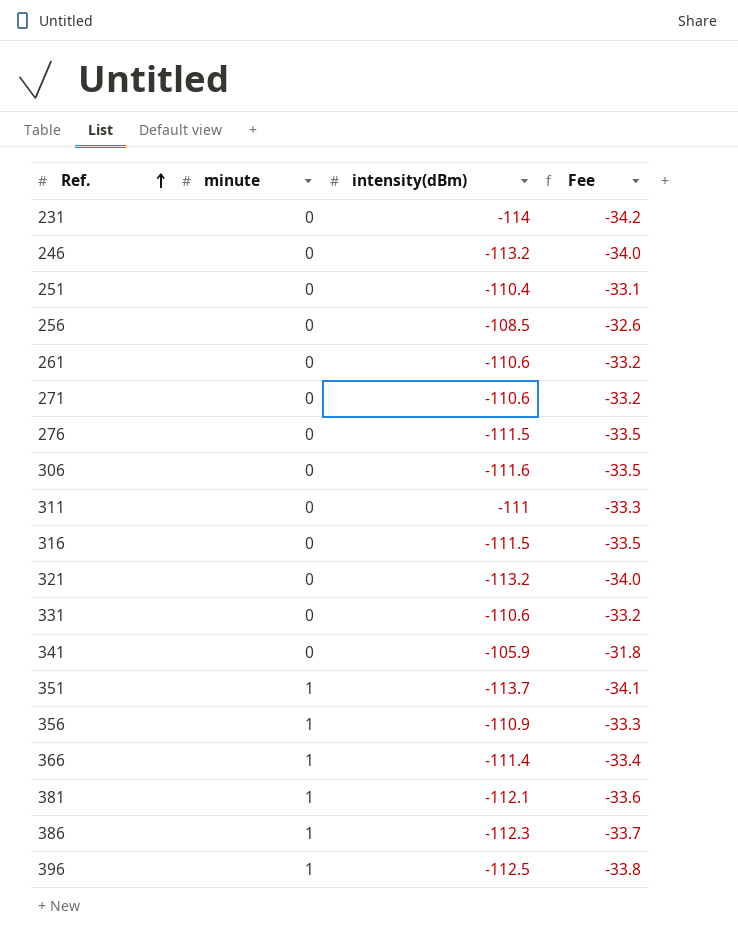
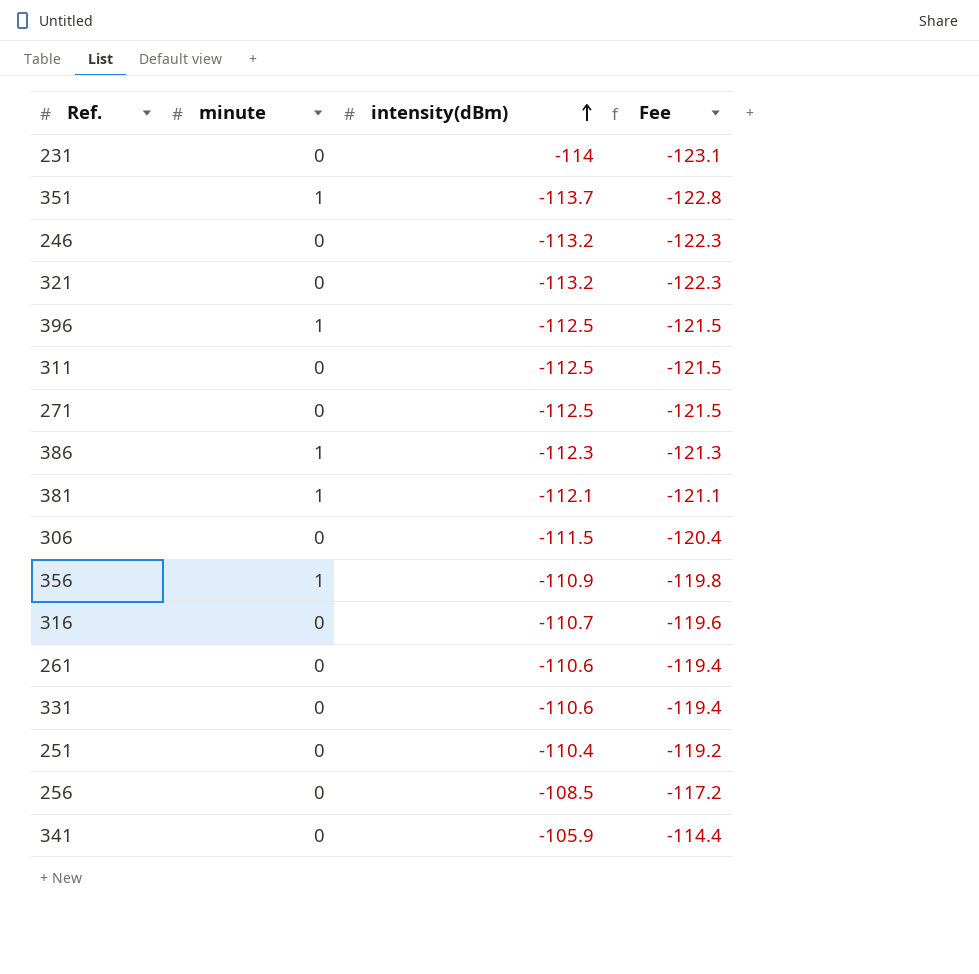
row order: Ref. ascending -> intensity(dBm) ascending
column Fee | formula: [intensity(dBm)] * 0.3 -> [intensity(dBm)] * 1.08
row 276: 0 | -111.5 | -33.5 -> none
row 366: 1 | -111.4 | -33.4 -> none
311 | intensity(dBm): -111 -> -112.5
271 | intensity(dBm): -110.6 -> -112.5
306 | intensity(dBm): -111.6 -> -111.5
316 | intensity(dBm): -111.5 -> -110.7

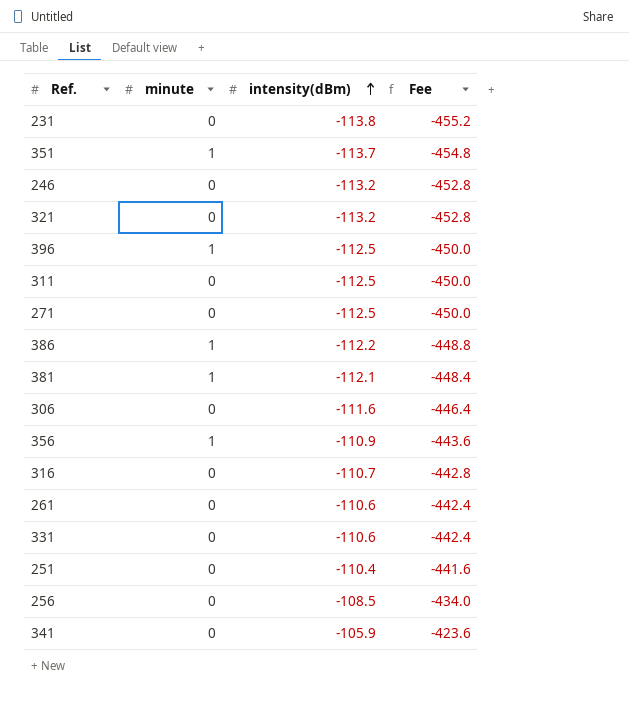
column Fee | formula: [intensity(dBm)] * 1.08 -> [intensity(dBm)] * 4
231 | intensity(dBm): -114 -> -113.8
386 | intensity(dBm): -112.3 -> -112.2
306 | intensity(dBm): -111.5 -> -111.6

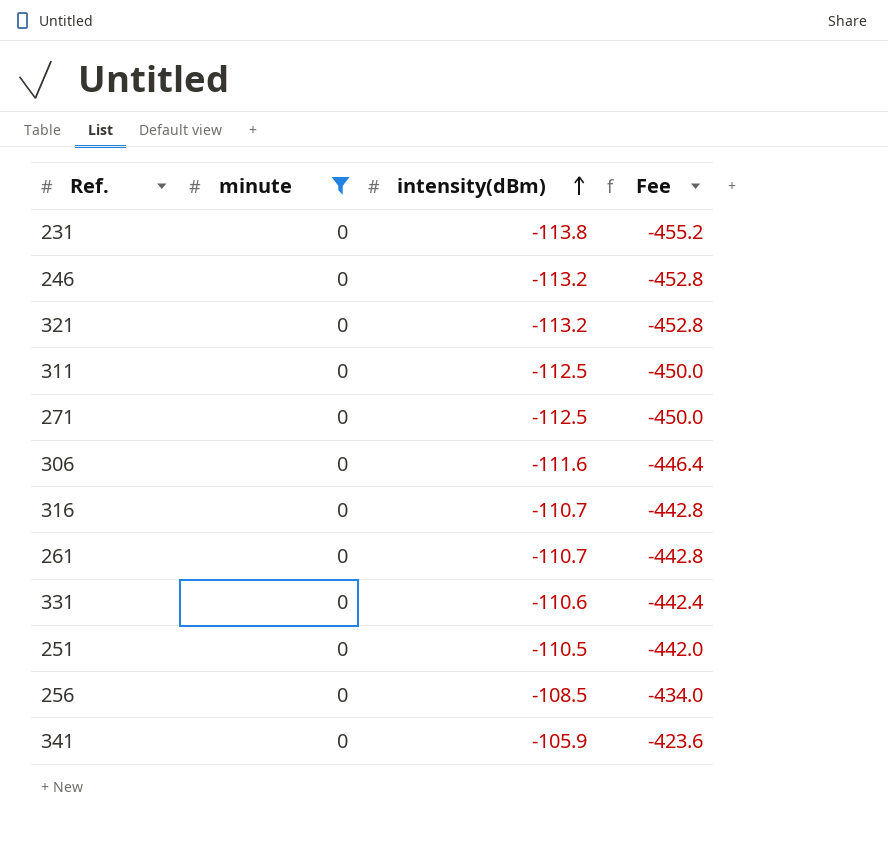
filter: none -> minute = 0
261 | intensity(dBm): -110.6 -> -110.7
261 | Fee: -442.4 -> -442.8
251 | intensity(dBm): -110.4 -> -110.5
251 | Fee: -441.6 -> -442.0

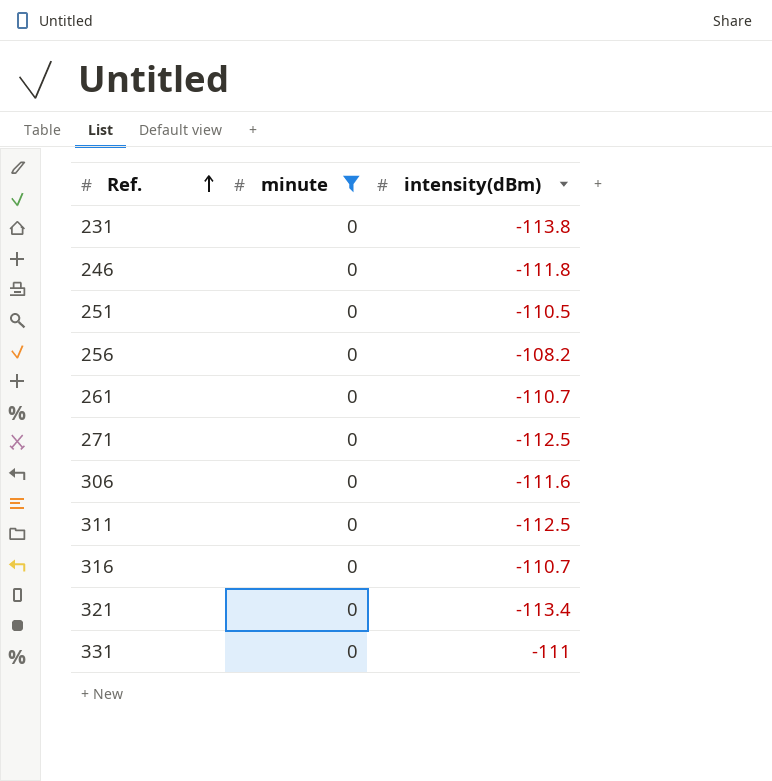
row order: intensity(dBm) ascending -> Ref. ascending
column Fee | formula: [intensity(dBm)] * 4 -> none
row 341: 0 | -105.9 | -423.6 -> none
246 | intensity(dBm): -113.2 -> -111.8
256 | intensity(dBm): -108.5 -> -108.2
321 | intensity(dBm): -113.2 -> -113.4
331 | intensity(dBm): -110.6 -> -111

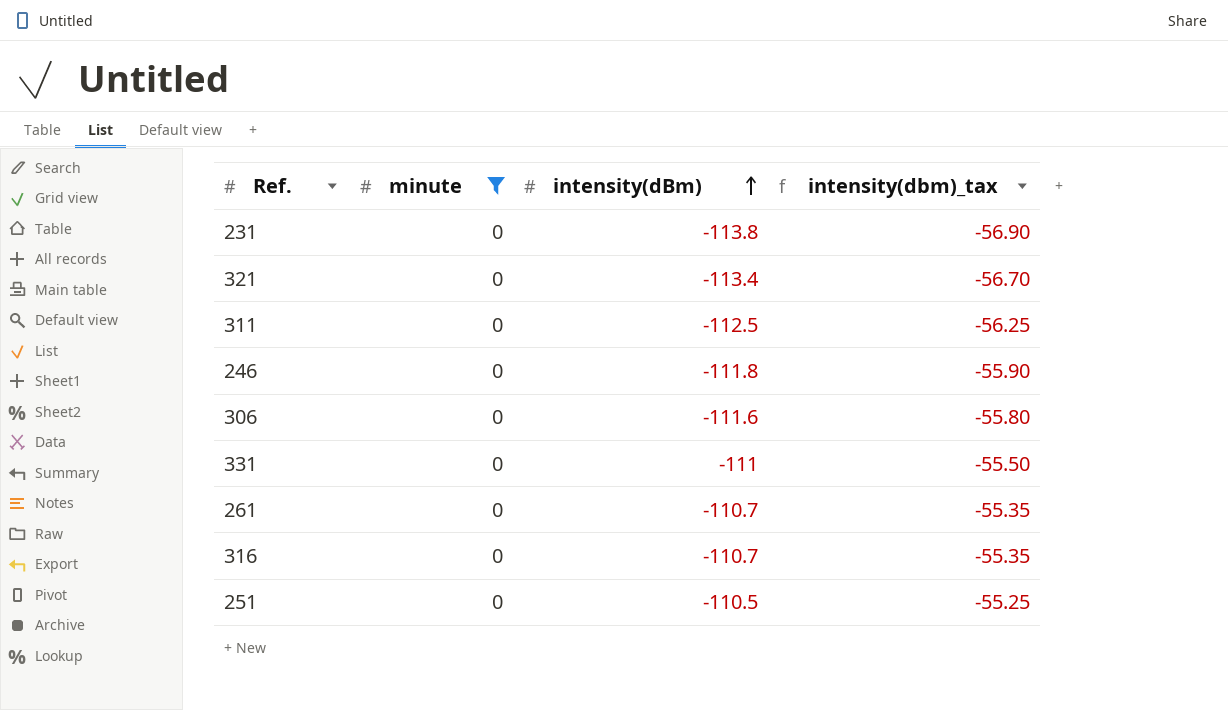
row order: Ref. ascending -> intensity(dBm) ascending
column intensity(dbm)_tax | formula: none -> [intensity(dBm)] * 0.5
row 256: 0 | -108.2 -> none
row 271: 0 | -112.5 -> none

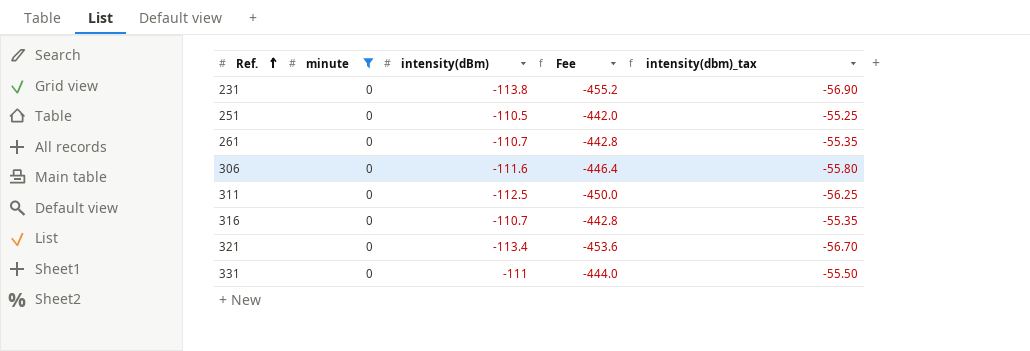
row order: intensity(dBm) ascending -> Ref. ascending
column Fee | formula: none -> [intensity(dBm)] * 4
row 246: 0 | -111.8 | -55.90 -> none

